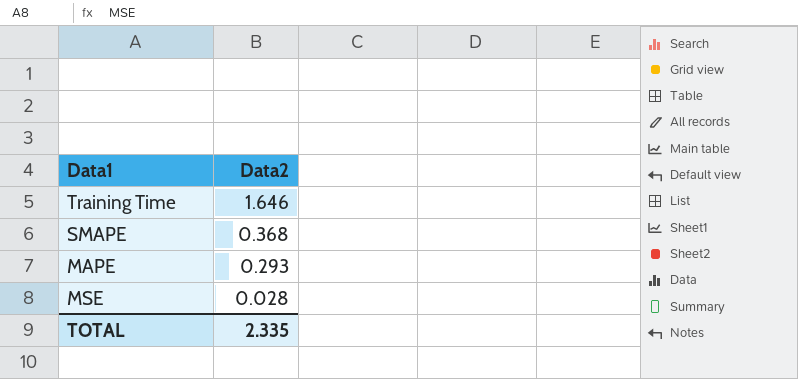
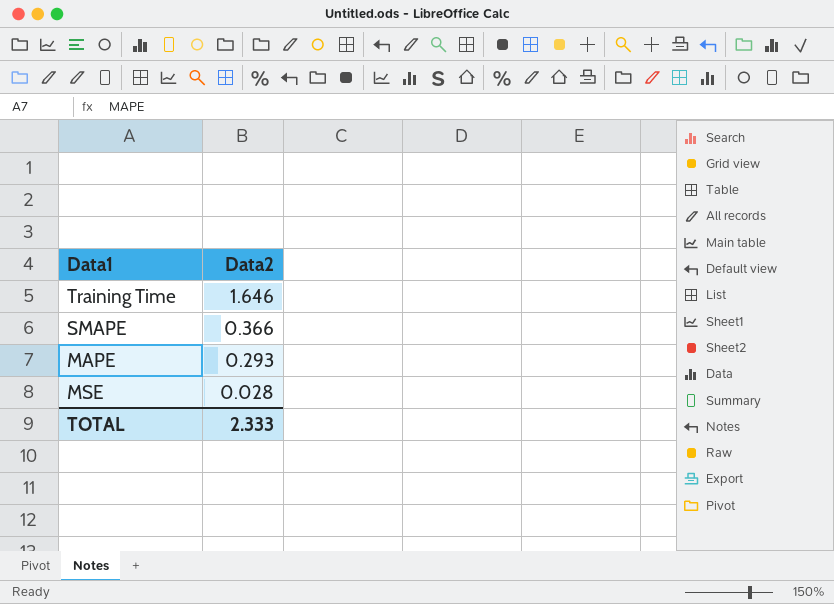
SMAPE | Data2: 0.368 -> 0.366
TOTAL | Data2: 2.335 -> 2.333

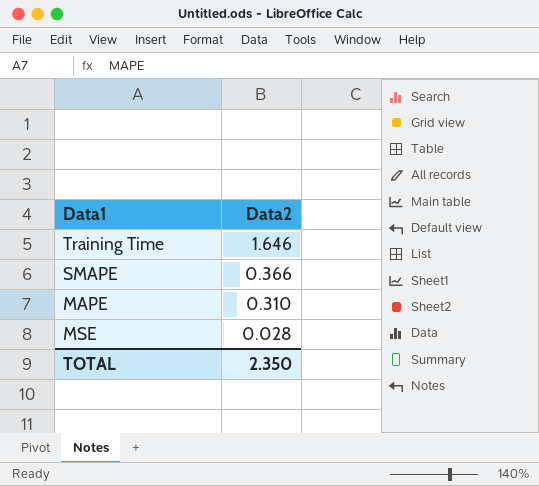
MAPE | Data2: 0.293 -> 0.310
TOTAL | Data2: 2.333 -> 2.350

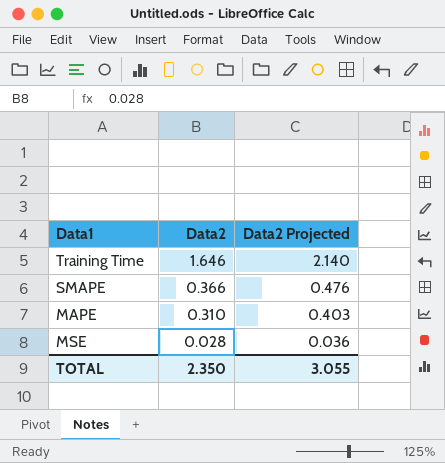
column Data2 Projected | formula: none -> [Data2] * 1.3

